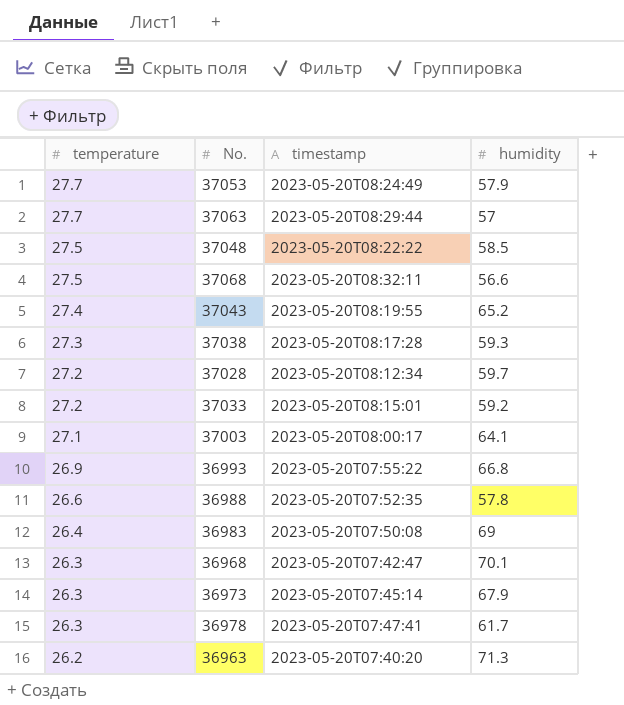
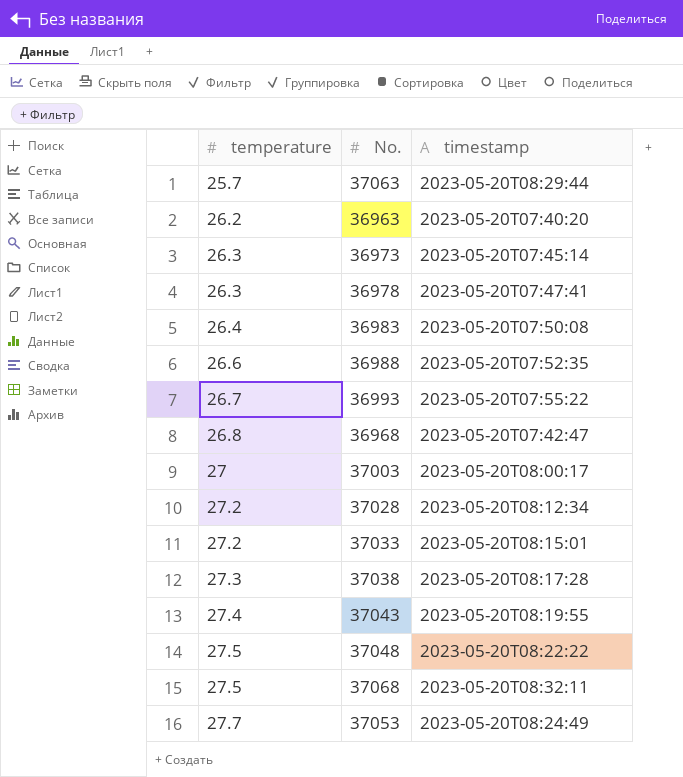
row order: temperature descending -> temperature ascending
column humidity | position: 4 -> none
37063 | temperature: 27.7 -> 25.7
36993 | temperature: 26.9 -> 26.7
36968 | temperature: 26.3 -> 26.8
37003 | temperature: 27.1 -> 27

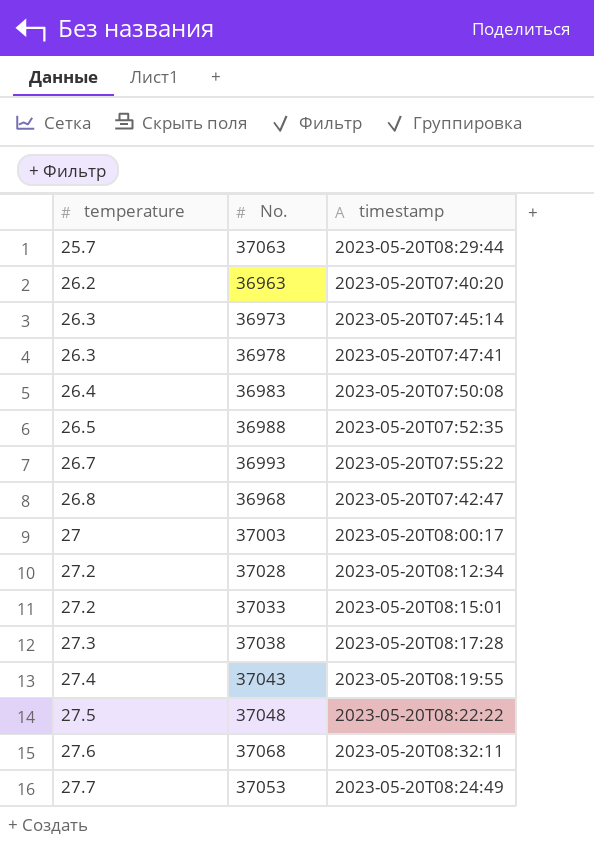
36988 | temperature: 26.6 -> 26.5
37068 | temperature: 27.5 -> 27.6

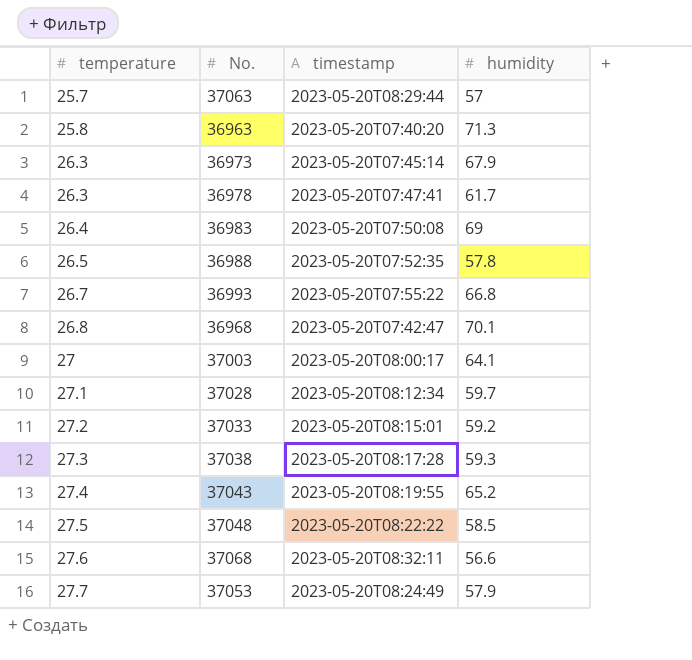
column humidity | position: none -> 4
36963 | temperature: 26.2 -> 25.8
37028 | temperature: 27.2 -> 27.1

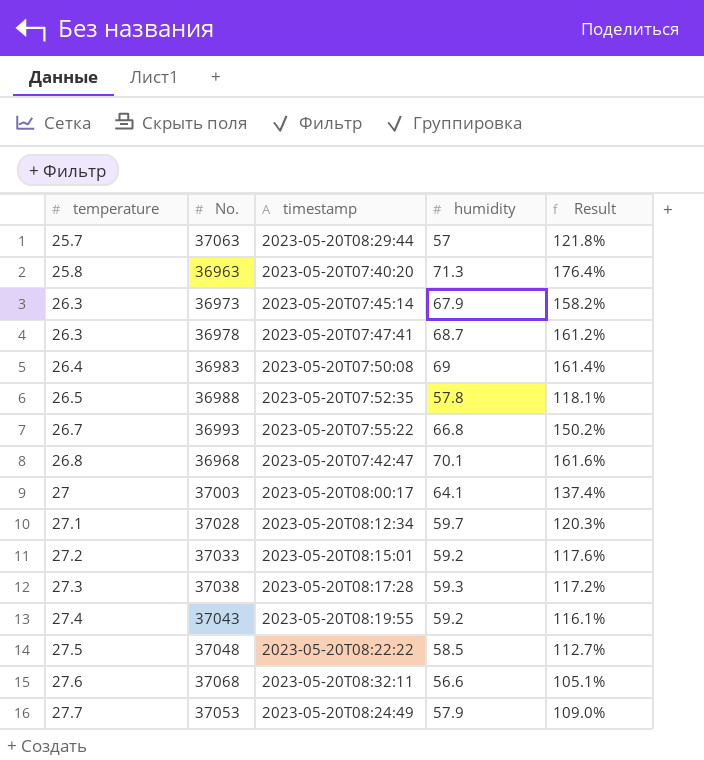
column Result | formula: none -> ([humidity] - [temperature]) / [temperature]
36978 | humidity: 61.7 -> 68.7
37043 | humidity: 65.2 -> 59.2

